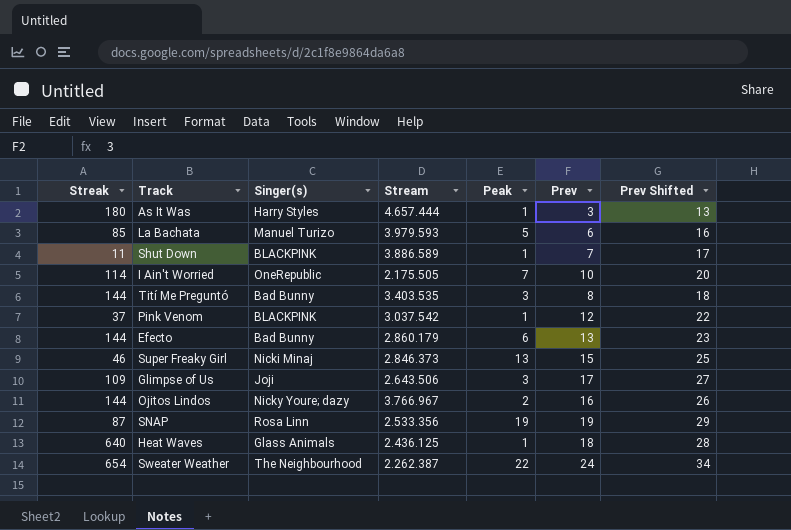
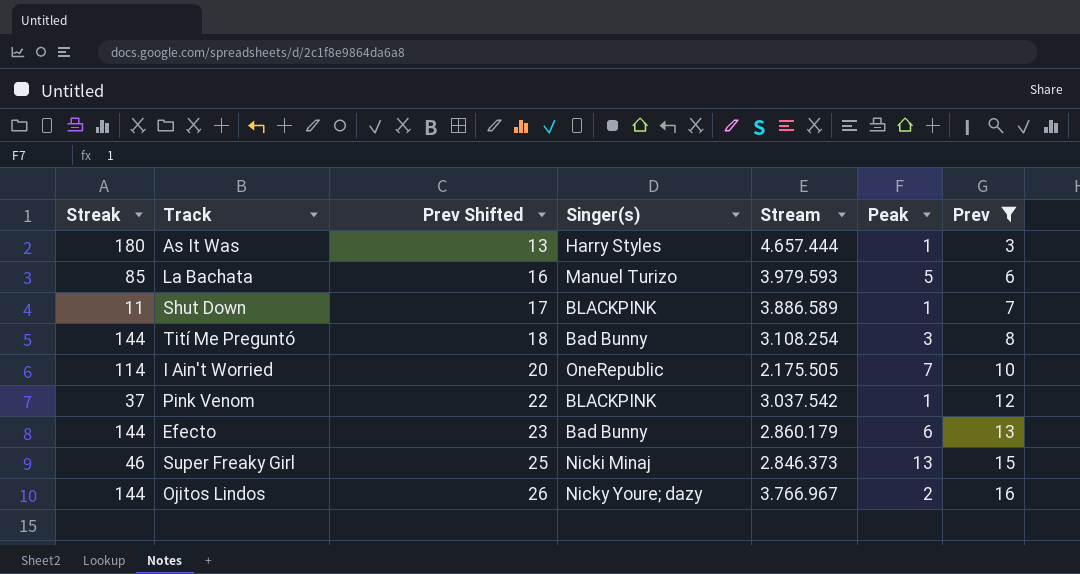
filter: none -> Prev <= 16
row order: none -> Prev Shifted ascending
column Prev Shifted | position: 7 -> 3
Tití Me Preguntó | Stream: 3.403.535 -> 3.108.254

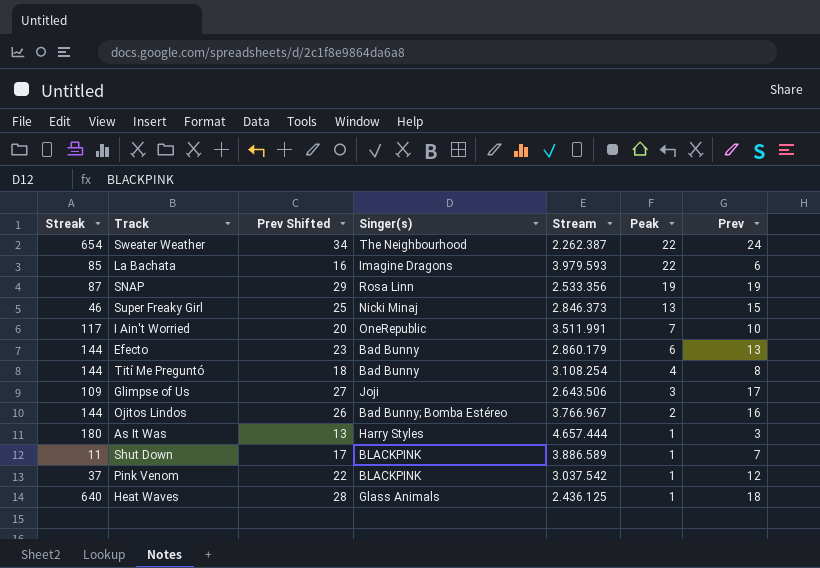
filter: Prev <= 16 -> none
row order: Prev Shifted ascending -> Peak descending
La Bachata | Singer(s): Manuel Turizo -> Imagine Dragons
La Bachata | Peak: 5 -> 22
I Ain't Worried | Streak: 114 -> 117
I Ain't Worried | Stream: 2.175.505 -> 3.511.991
Tití Me Preguntó | Peak: 3 -> 4
Ojitos Lindos | Singer(s): Nicky Youre; dazy -> Bad Bunny; Bomba Estéreo

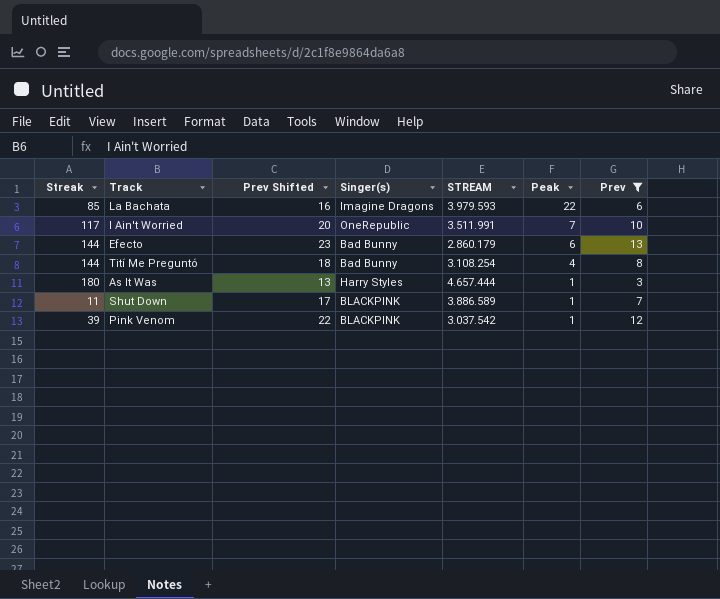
filter: none -> Prev <= 13
column name: Stream -> STREAM
Pink Venom | Streak: 37 -> 39

